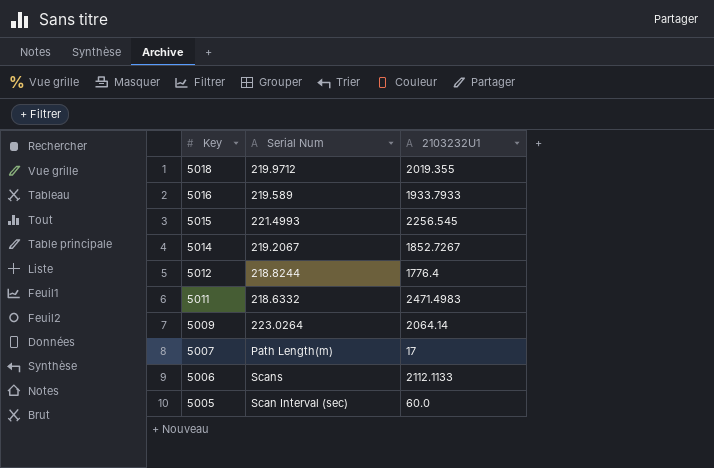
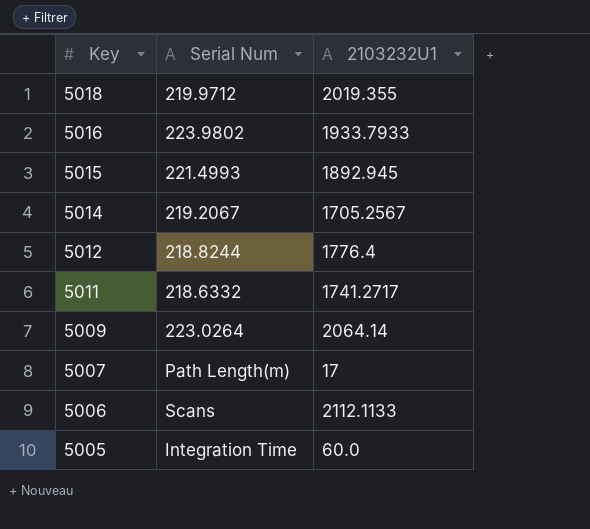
5016 | Serial Num: 219.589 -> 223.9802
5015 | 2103232U1: 2256.545 -> 1892.945
5014 | 2103232U1: 1852.7267 -> 1705.2567
5011 | 2103232U1: 2471.4983 -> 1741.2717
5005 | Serial Num: Scan Interval (sec) -> Integration Time

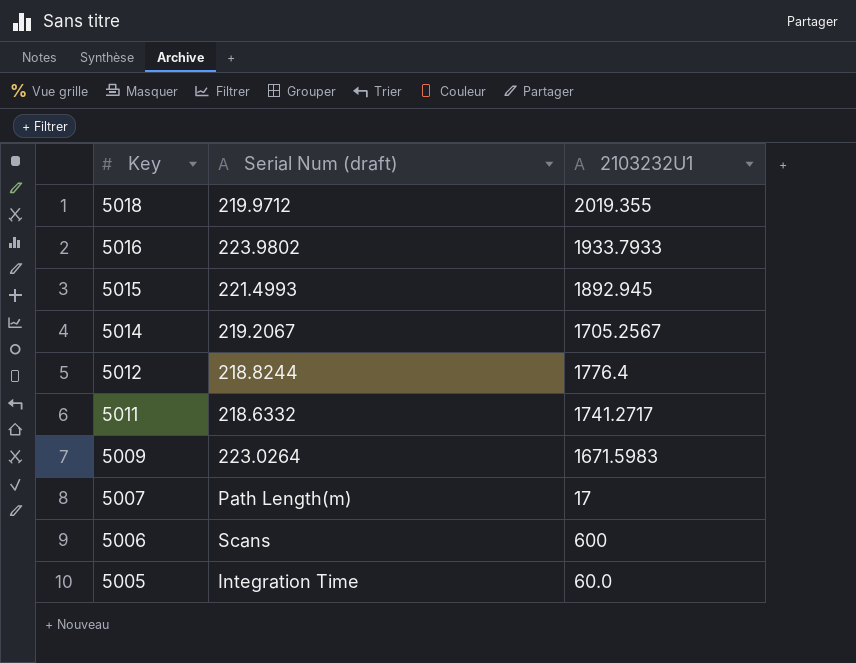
column name: Serial Num -> Serial Num (draft)
5009 | 2103232U1: 2064.14 -> 1671.5983
5006 | 2103232U1: 2112.1133 -> 600

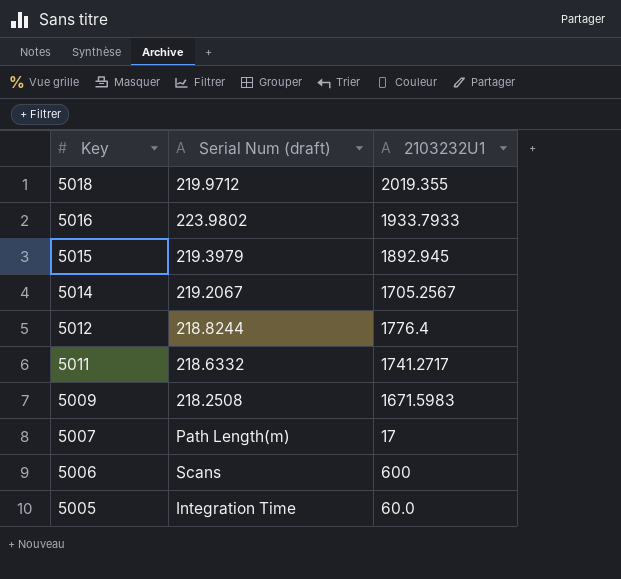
5015 | Serial Num (draft): 221.4993 -> 219.3979
5009 | Serial Num (draft): 223.0264 -> 218.2508

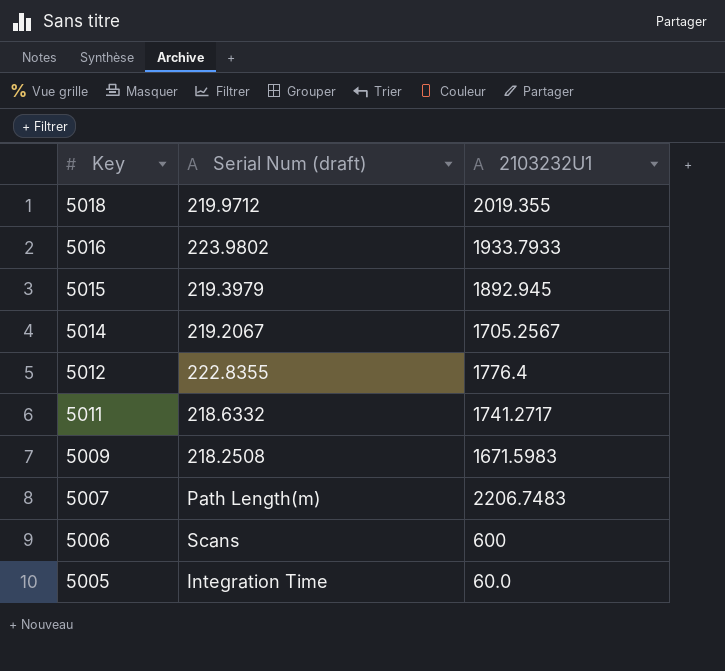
5012 | Serial Num (draft): 218.8244 -> 222.8355
5007 | 2103232U1: 17 -> 2206.7483

